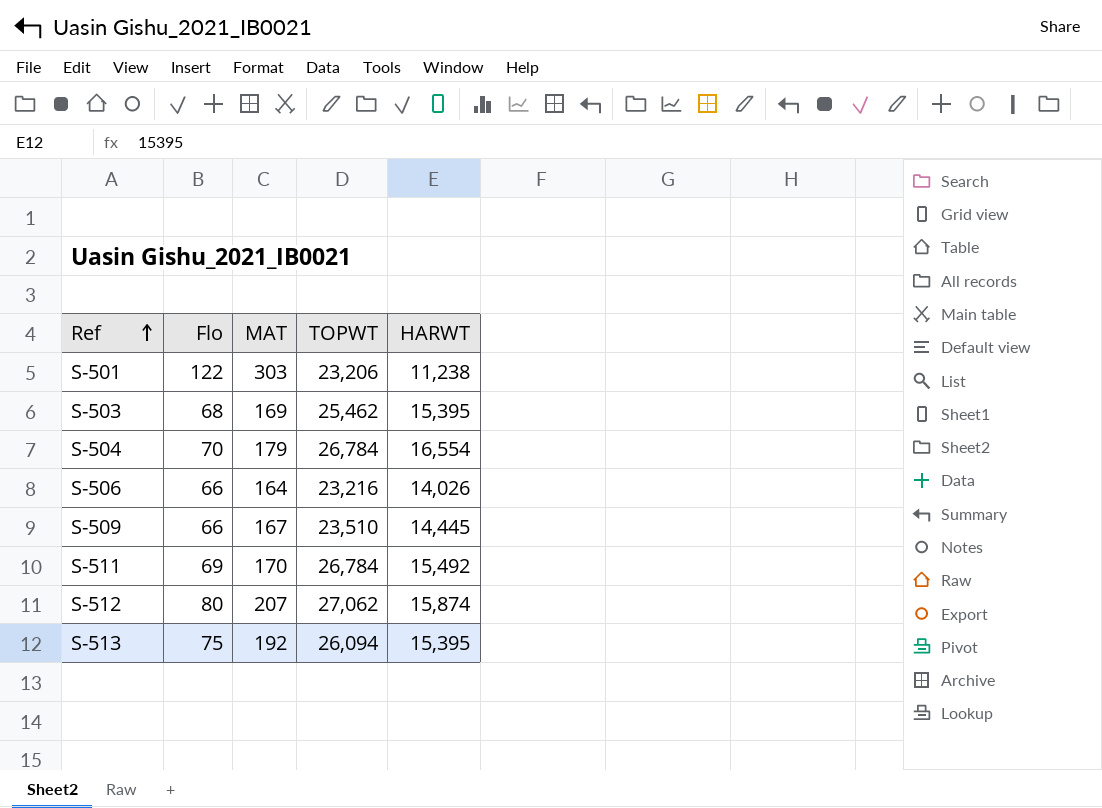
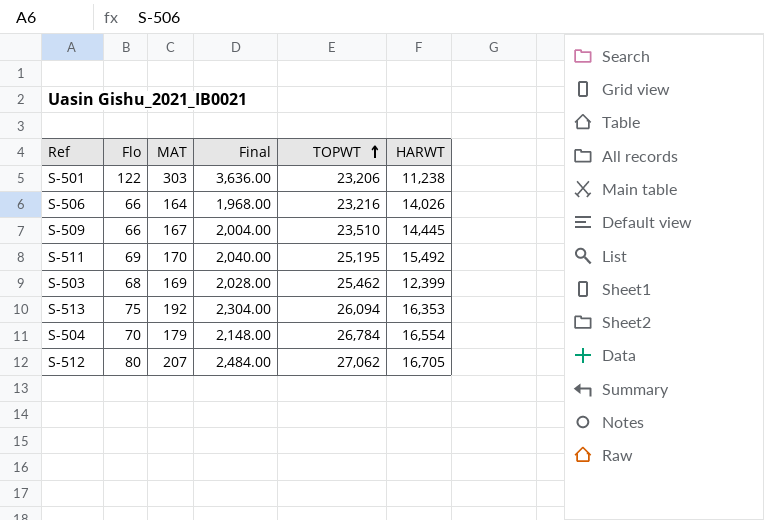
row order: Ref ascending -> TOPWT ascending
column Final | formula: none -> [MAT] * 12
S-511 | TOPWT: 26,784 -> 25,195
S-503 | HARWT: 15,395 -> 12,399
S-513 | HARWT: 15,395 -> 16,353
S-512 | HARWT: 15,874 -> 16,705

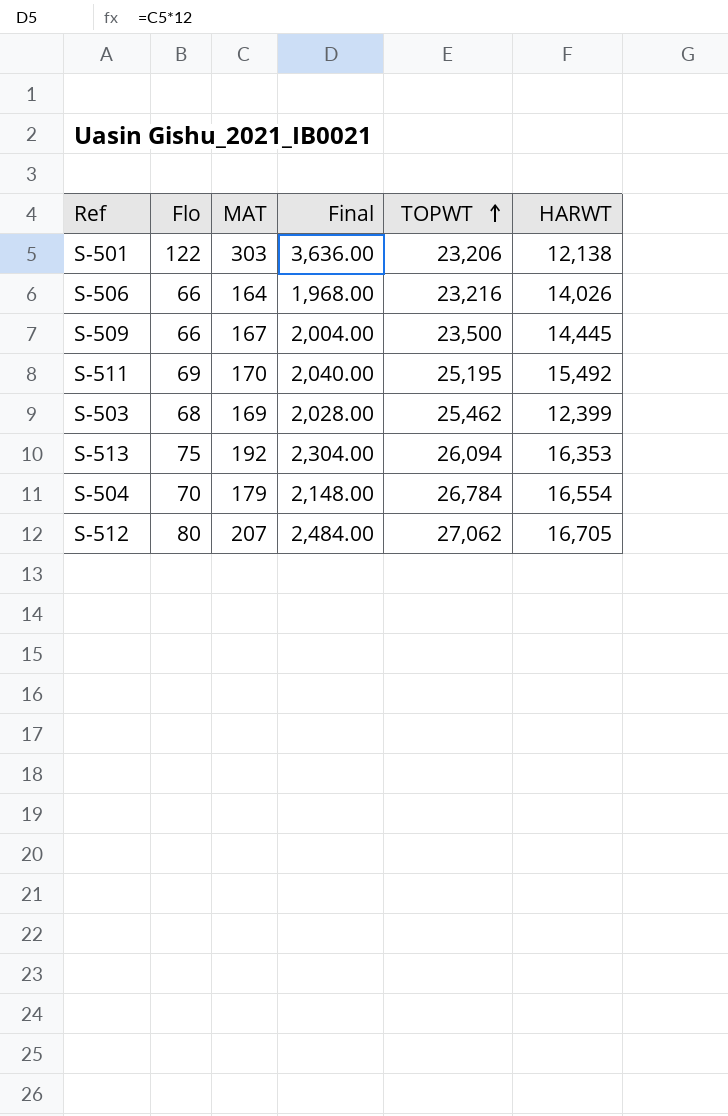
S-501 | HARWT: 11,238 -> 12,138
S-509 | TOPWT: 23,510 -> 23,500

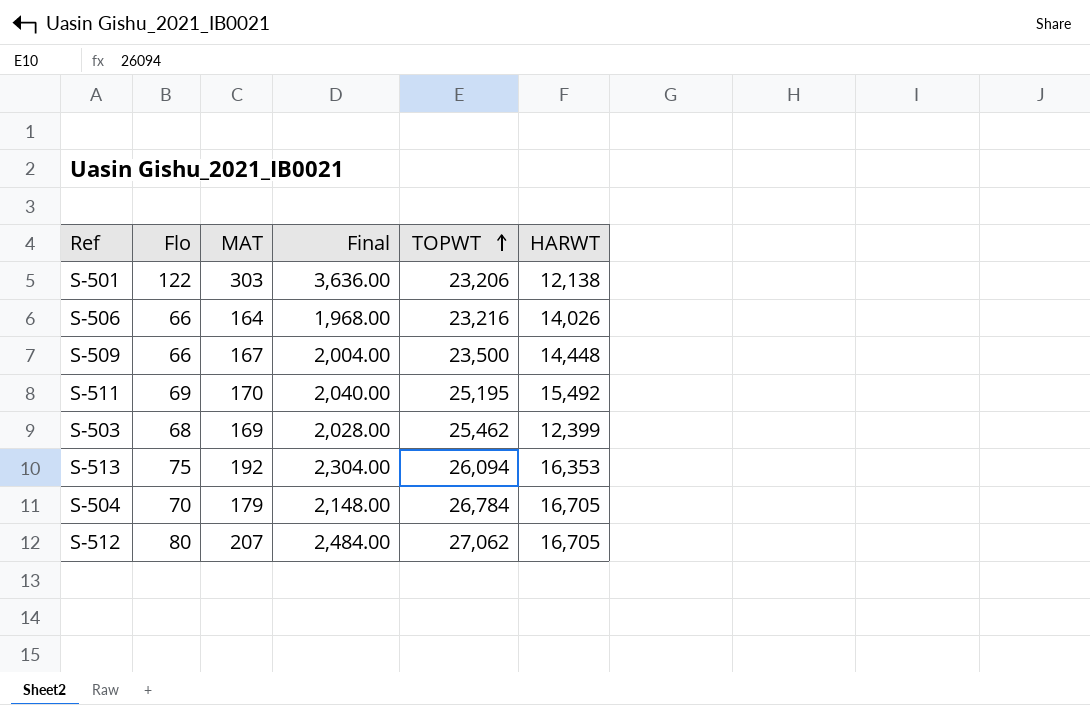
S-509 | HARWT: 14,445 -> 14,448
S-504 | HARWT: 16,554 -> 16,705

